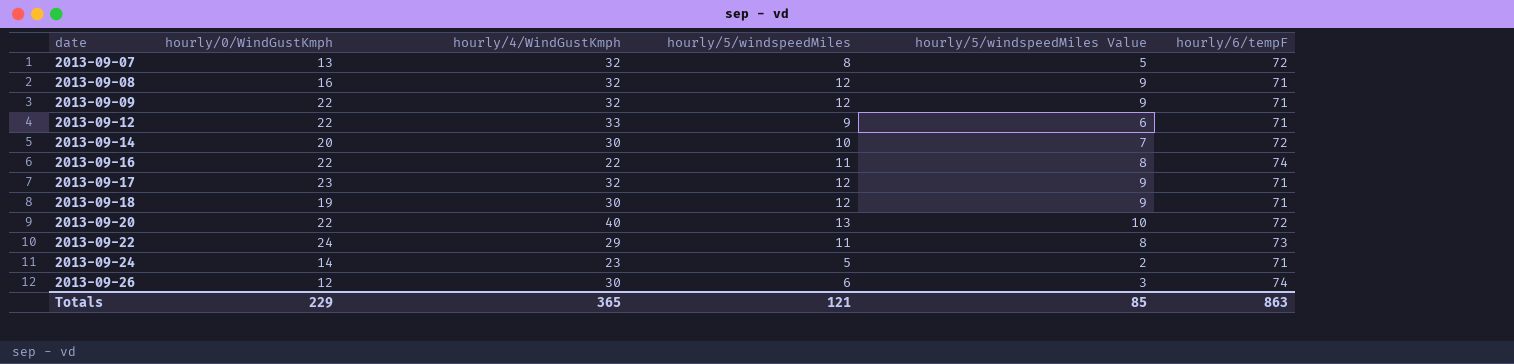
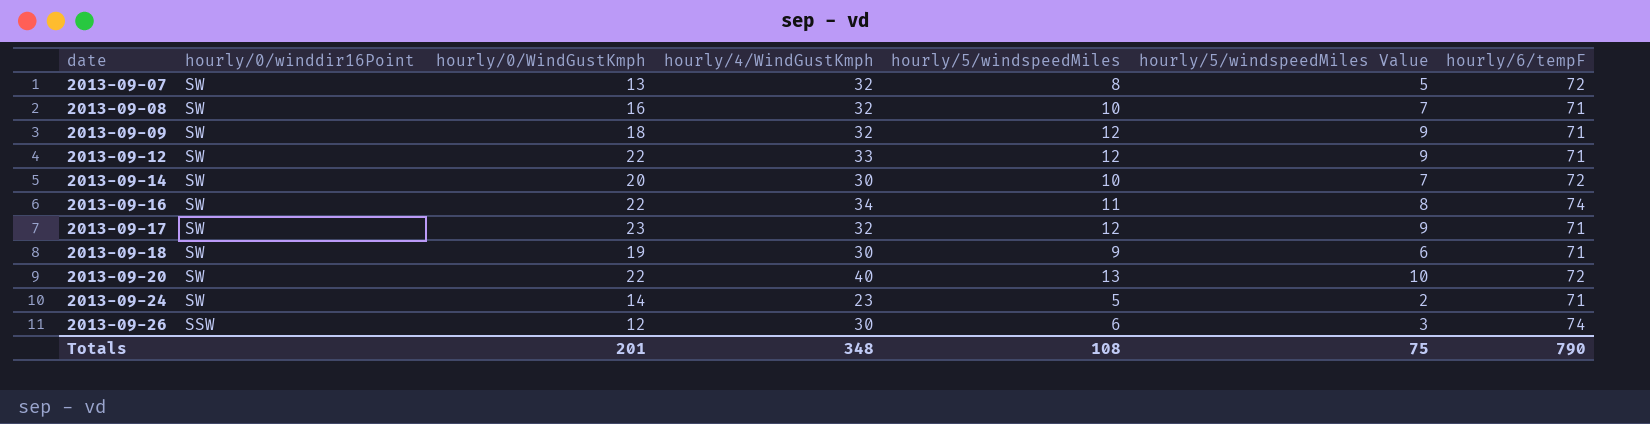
column hourly/0/winddir16Point | position: none -> 2
row 2013-09-22: 24 | 29 | 11 | 8 | 73 -> none
2013-09-08 | hourly/5/windspeedMiles: 12 -> 10
2013-09-08 | hourly/5/windspeedMiles Value: 9 -> 7
2013-09-09 | hourly/0/WindGustKmph: 22 -> 18
2013-09-12 | hourly/5/windspeedMiles: 9 -> 12
2013-09-12 | hourly/5/windspeedMiles Value: 6 -> 9
2013-09-16 | hourly/4/WindGustKmph: 22 -> 34
2013-09-18 | hourly/5/windspeedMiles: 12 -> 9
2013-09-18 | hourly/5/windspeedMiles Value: 9 -> 6
Totals | hourly/0/WindGustKmph: 229 -> 201
Totals | hourly/4/WindGustKmph: 365 -> 348
Totals | hourly/5/windspeedMiles: 121 -> 108
Totals | hourly/5/windspeedMiles Value: 85 -> 75
Totals | hourly/6/tempF: 863 -> 790

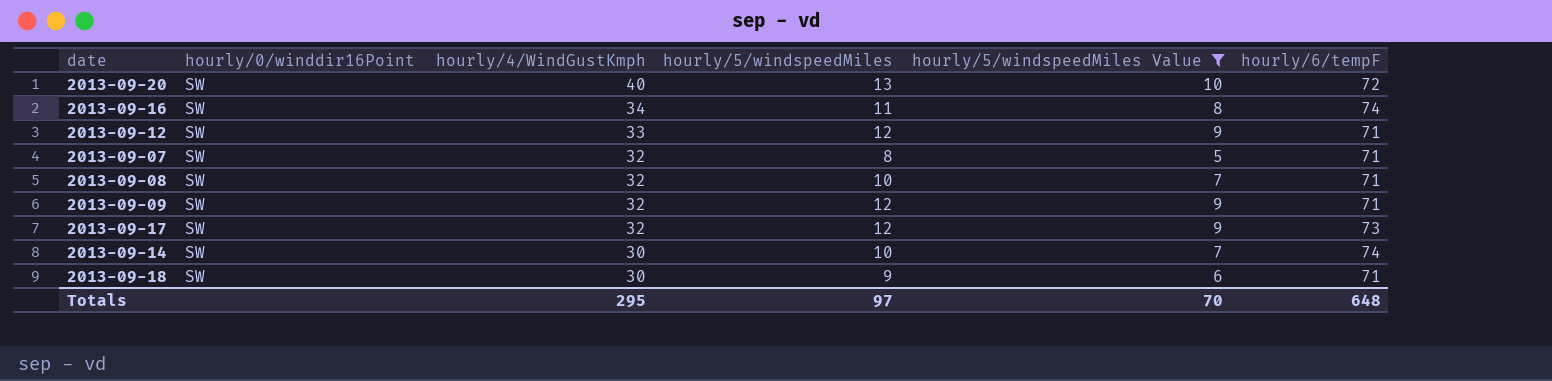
filter: none -> hourly/5/windspeedMiles Value >= 5
row order: date ascending -> hourly/4/WindGustKmph descending
column hourly/0/WindGustKmph | position: 3 -> none
2013-09-07 | hourly/6/tempF: 72 -> 71
2013-09-17 | hourly/6/tempF: 71 -> 73
2013-09-14 | hourly/6/tempF: 72 -> 74
Totals | hourly/4/WindGustKmph: 348 -> 295
Totals | hourly/5/windspeedMiles: 108 -> 97
Totals | hourly/5/windspeedMiles Value: 75 -> 70
Totals | hourly/6/tempF: 790 -> 648

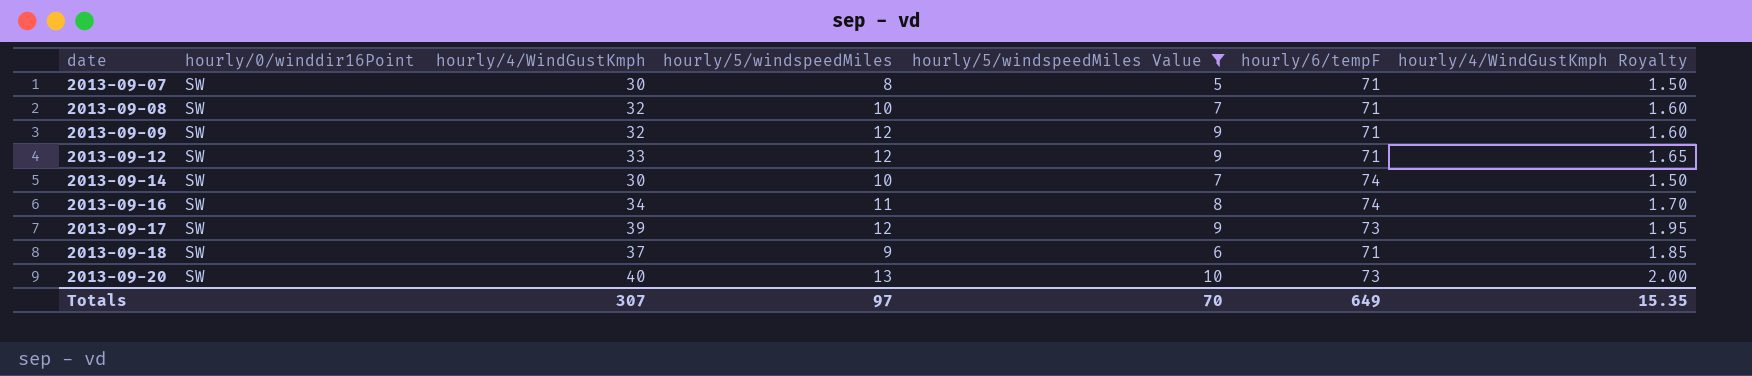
row order: hourly/4/WindGustKmph descending -> date ascending
column hourly/4/WindGustKmph Royalty | formula: none -> [hourly/4/WindGustKmph] * 0.05
2013-09-07 | hourly/4/WindGustKmph: 32 -> 30
2013-09-17 | hourly/4/WindGustKmph: 32 -> 39
2013-09-18 | hourly/4/WindGustKmph: 30 -> 37
2013-09-20 | hourly/6/tempF: 72 -> 73
Totals | hourly/4/WindGustKmph: 295 -> 307
Totals | hourly/6/tempF: 648 -> 649

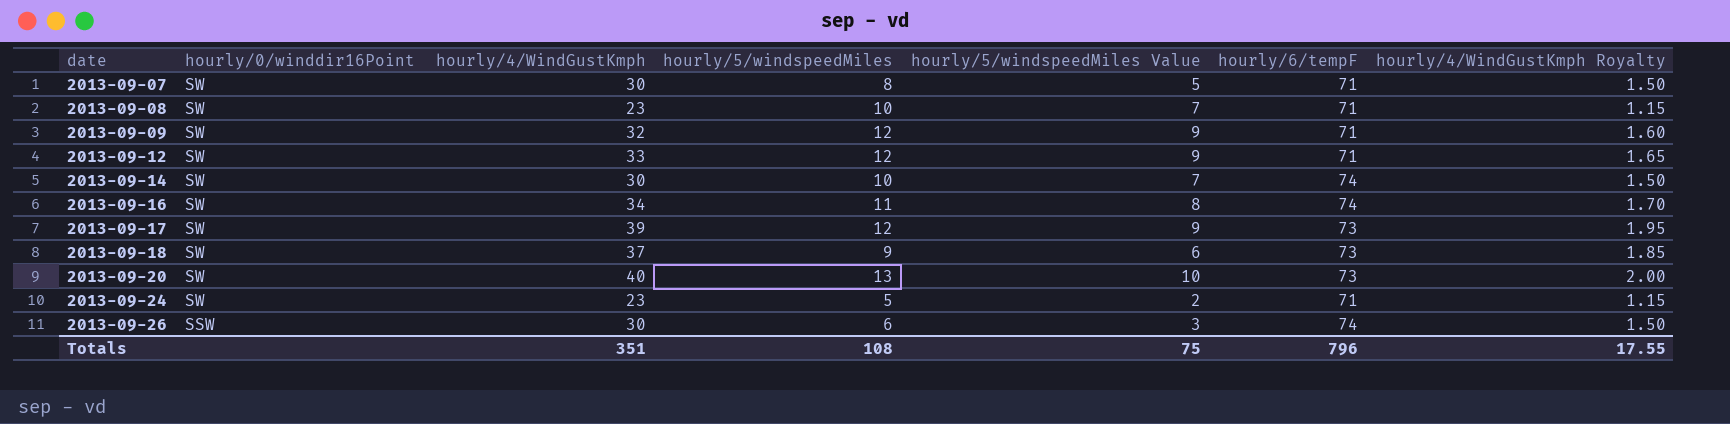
filter: hourly/5/windspeedMiles Value >= 5 -> none
2013-09-08 | hourly/4/WindGustKmph: 32 -> 23
2013-09-08 | hourly/4/WindGustKmph Royalty: 1.60 -> 1.15
2013-09-18 | hourly/6/tempF: 71 -> 73
Totals | hourly/4/WindGustKmph: 307 -> 351
Totals | hourly/5/windspeedMiles: 97 -> 108
Totals | hourly/5/windspeedMiles Value: 70 -> 75
Totals | hourly/6/tempF: 649 -> 796
Totals | hourly/4/WindGustKmph Royalty: 15.35 -> 17.55

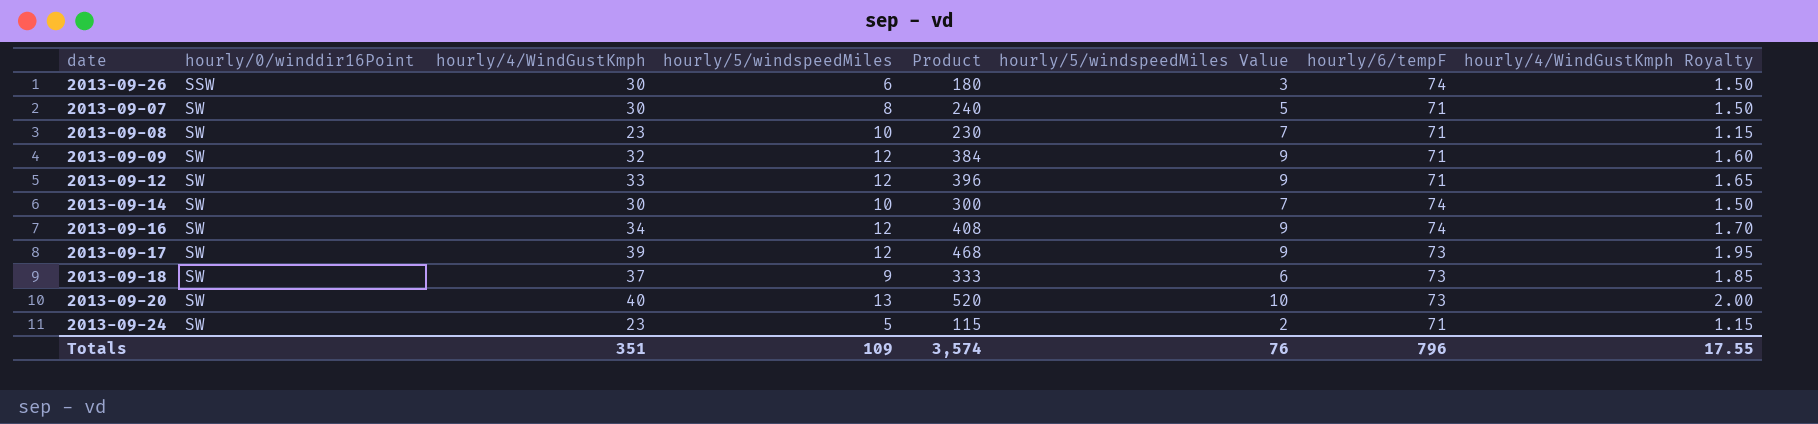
row order: date ascending -> hourly/0/winddir16Point ascending
column Product | formula: none -> [hourly/4/WindGustKmph] * [hourly/5/windspeedMiles]
2013-09-16 | hourly/5/windspeedMiles: 11 -> 12
2013-09-16 | hourly/5/windspeedMiles Value: 8 -> 9
Totals | hourly/5/windspeedMiles: 108 -> 109
Totals | hourly/5/windspeedMiles Value: 75 -> 76

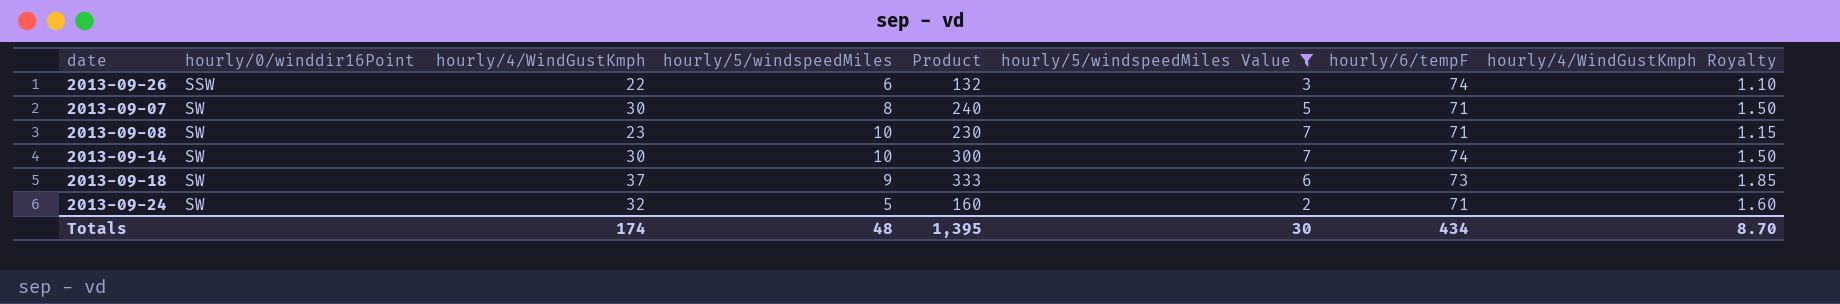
filter: none -> hourly/5/windspeedMiles Value <= 7
2013-09-26 | hourly/4/WindGustKmph: 30 -> 22
2013-09-26 | Product: 180 -> 132
2013-09-26 | hourly/4/WindGustKmph Royalty: 1.50 -> 1.10
2013-09-24 | hourly/4/WindGustKmph: 23 -> 32
2013-09-24 | Product: 115 -> 160
2013-09-24 | hourly/4/WindGustKmph Royalty: 1.15 -> 1.60
Totals | hourly/4/WindGustKmph: 351 -> 174
Totals | hourly/5/windspeedMiles: 109 -> 48
Totals | Product: 3,574 -> 1,395
Totals | hourly/5/windspeedMiles Value: 76 -> 30
Totals | hourly/6/tempF: 796 -> 434
Totals | hourly/4/WindGustKmph Royalty: 17.55 -> 8.70

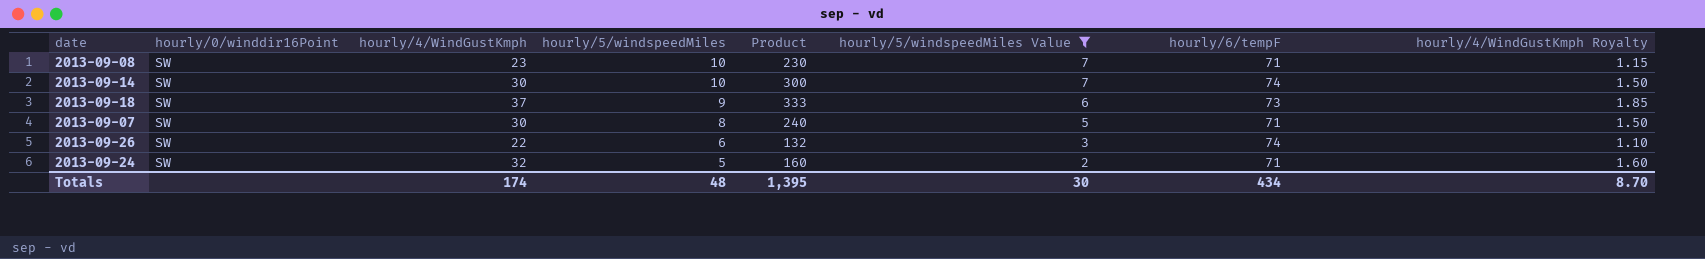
row order: hourly/0/winddir16Point ascending -> hourly/5/windspeedMiles descending
2013-09-26 | hourly/0/winddir16Point: SSW -> SW

